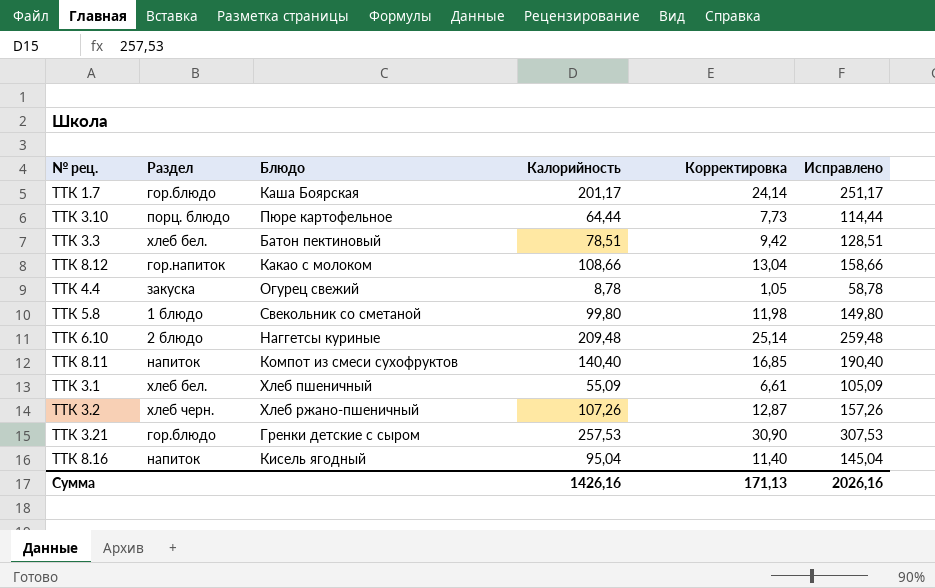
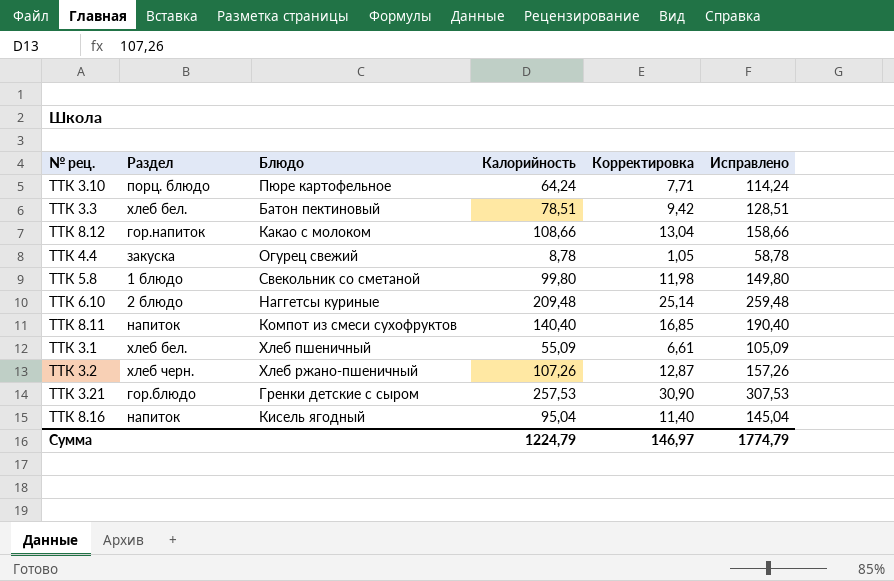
row ТТК 1.7: гор.блюдо | Каша Боярская | 201,17 | 24,14 | 251,17 -> none
ТТК 3.10 | Калорийность: 64,44 -> 64,24
ТТК 3.10 | Корректировка: 7,73 -> 7,71
ТТК 3.10 | Исправлено: 114,44 -> 114,24
Сумма | Калорийность: 1426,16 -> 1224,79
Сумма | Корректировка: 171,13 -> 146,97
Сумма | Исправлено: 2026,16 -> 1774,79

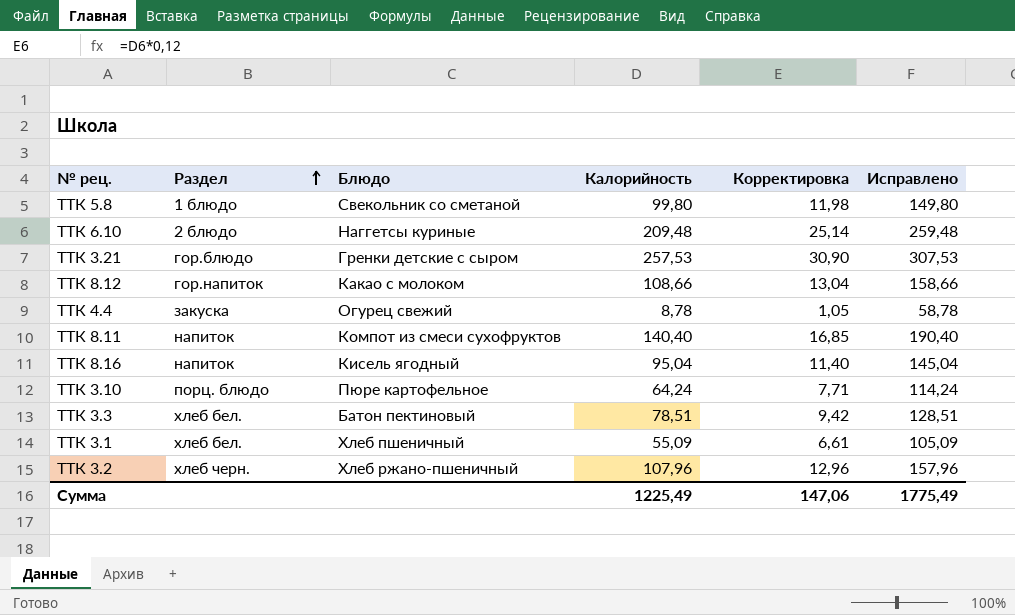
row order: none -> Раздел ascending
ТТК 3.2 | Калорийность: 107,26 -> 107,96
ТТК 3.2 | Корректировка: 12,87 -> 12,96
ТТК 3.2 | Исправлено: 157,26 -> 157,96
Сумма | Калорийность: 1224,79 -> 1225,49
Сумма | Корректировка: 146,97 -> 147,06
Сумма | Исправлено: 1774,79 -> 1775,49

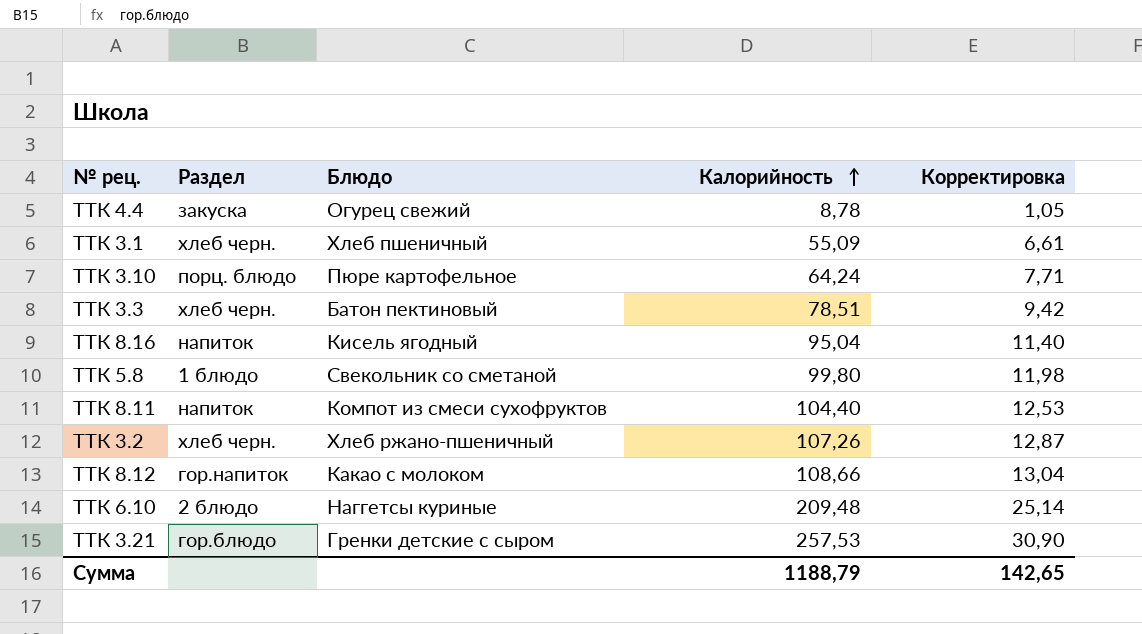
row order: Раздел ascending -> Калорийность ascending
column Исправлено | formula: [Калорийность] + 50 -> none
ТТК 3.1 | Раздел: хлеб бел. -> хлеб черн.
ТТК 3.3 | Раздел: хлеб бел. -> хлеб черн.
ТТК 8.11 | Калорийность: 140,40 -> 104,40
ТТК 8.11 | Корректировка: 16,85 -> 12,53
ТТК 3.2 | Калорийность: 107,96 -> 107,26
ТТК 3.2 | Корректировка: 12,96 -> 12,87
Сумма | Калорийность: 1225,49 -> 1188,79
Сумма | Корректировка: 147,06 -> 142,65

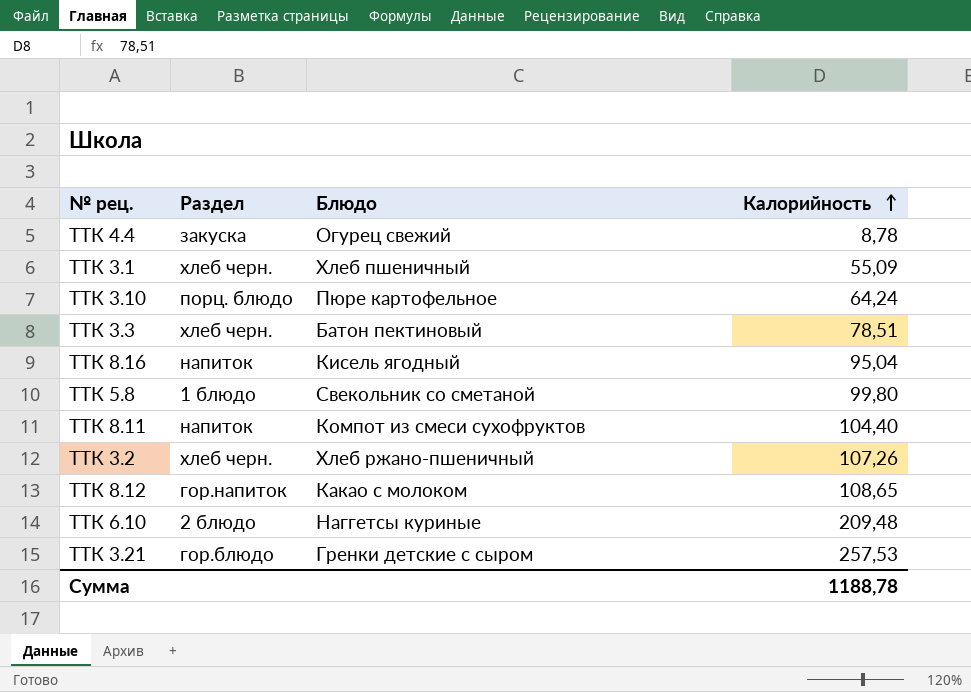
column Корректировка | formula: [Калорийность] * 0,12 -> none
ТТК 8.12 | Калорийность: 108,66 -> 108,65
Сумма | Калорийность: 1188,79 -> 1188,78

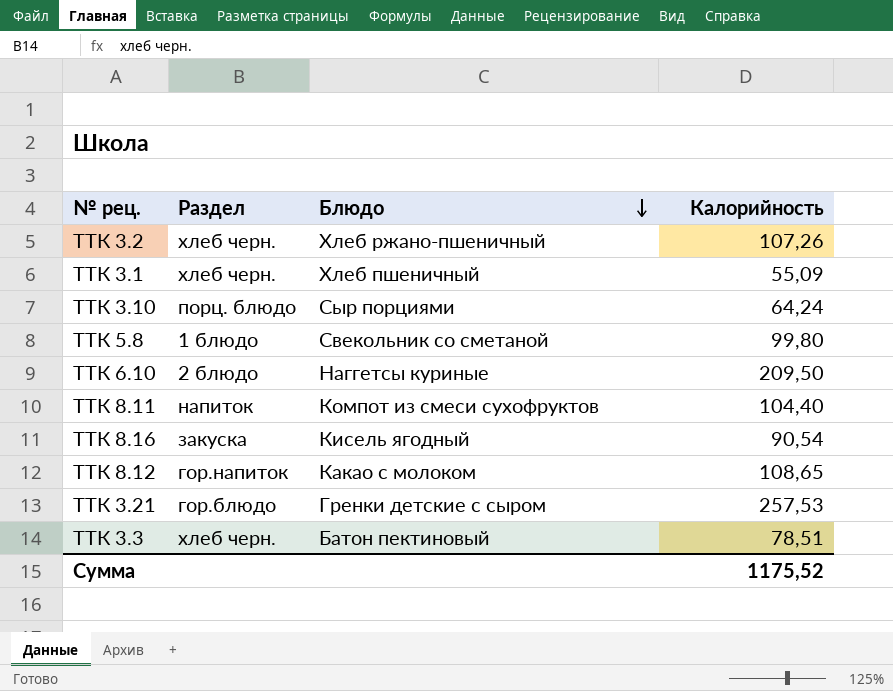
row order: Калорийность ascending -> Блюдо descending
row ТТК 4.4: закуска | Огурец свежий | 8,78 -> none
ТТК 3.10 | Блюдо: Пюре картофельное -> Сыр порциями
ТТК 6.10 | Калорийность: 209,48 -> 209,50
ТТК 8.16 | Раздел: напиток -> закуска
ТТК 8.16 | Калорийность: 95,04 -> 90,54
Сумма | Калорийность: 1188,78 -> 1175,52

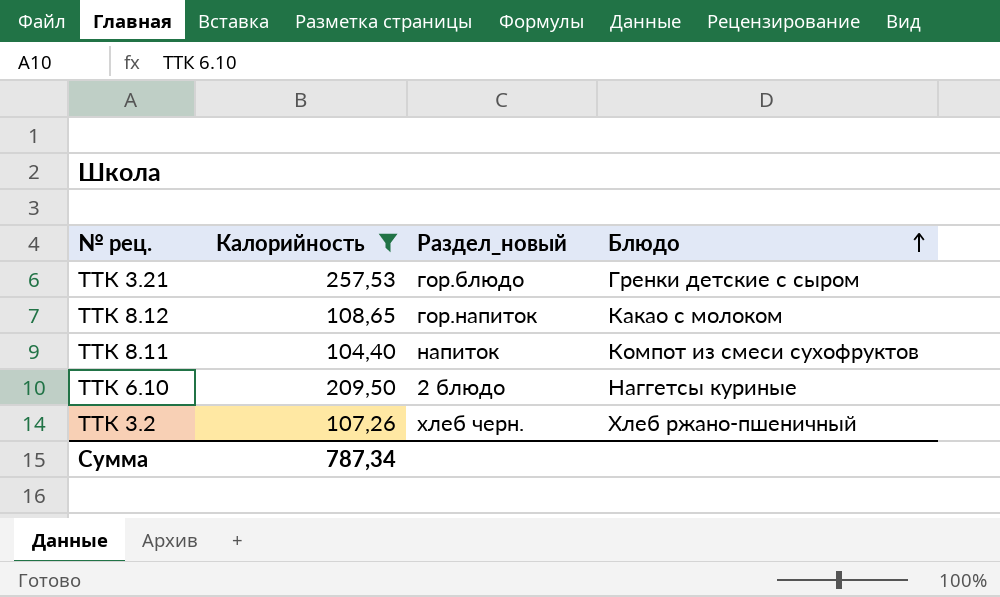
filter: none -> Калорийность >= 104,40
row order: Блюдо descending -> Блюдо ascending
column Калорийность | position: 4 -> 2
column name: Раздел -> Раздел_новый
Сумма | Калорийность: 1175,52 -> 787,34

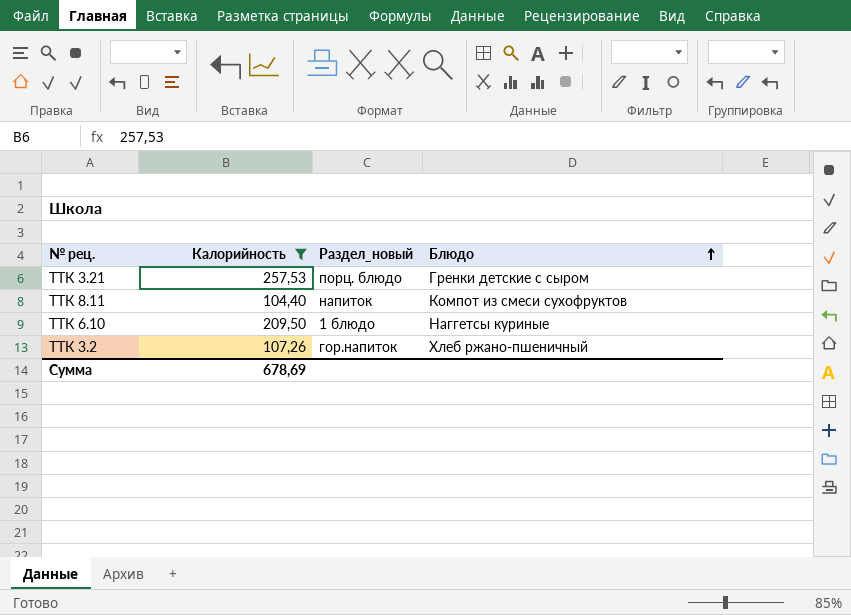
row ТТК 8.12: 108,65 | гор.напиток | Какао с молоком -> none
ТТК 3.21 | Раздел_новый: гор.блюдо -> порц. блюдо
ТТК 6.10 | Раздел_новый: 2 блюдо -> 1 блюдо
ТТК 3.2 | Раздел_новый: хлеб черн. -> гор.напиток
Сумма | Калорийность: 787,34 -> 678,69

